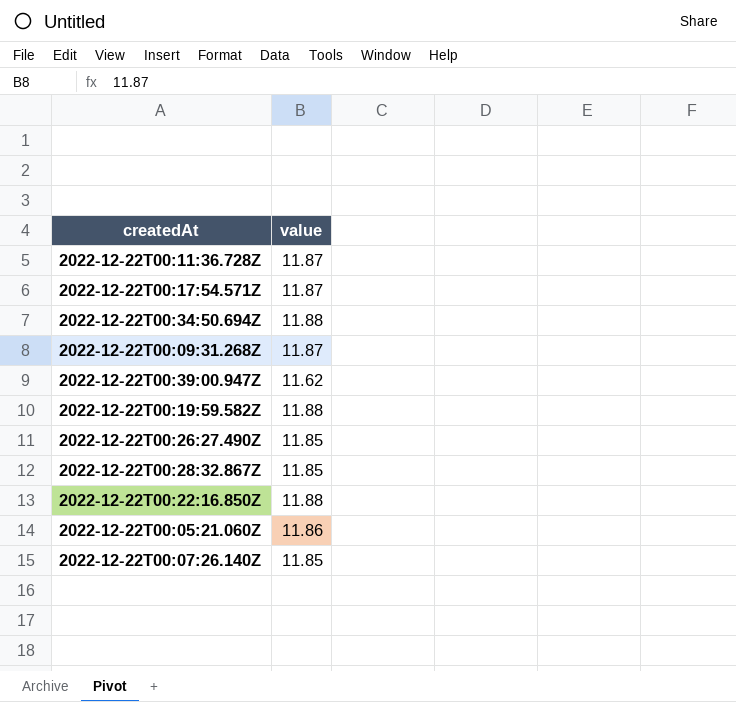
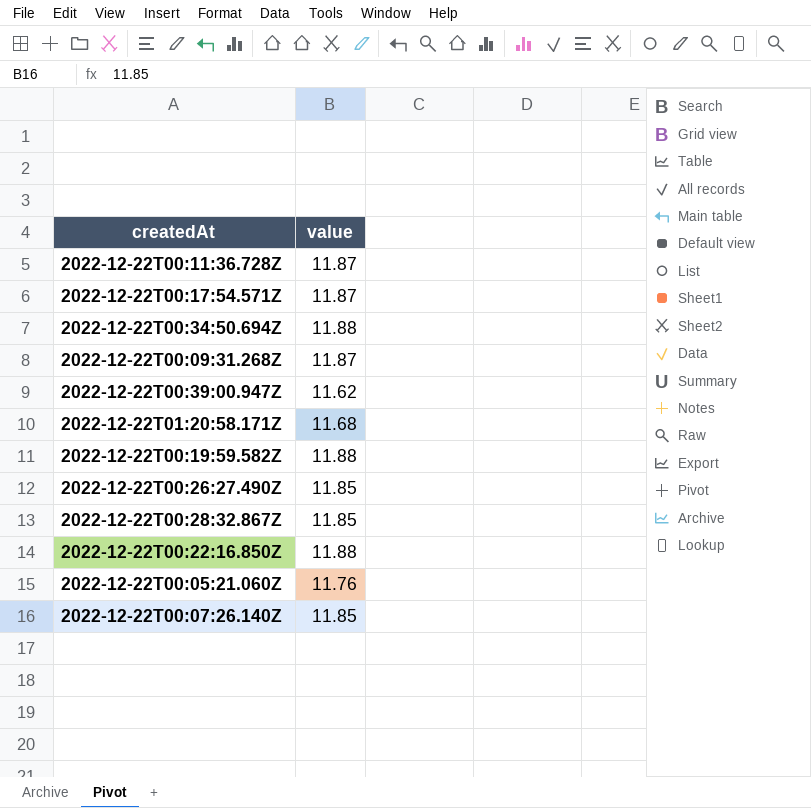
row 2022-12-22T01:20:58.171Z: none -> 11.68
2022-12-22T00:05:21.060Z | value: 11.86 -> 11.76

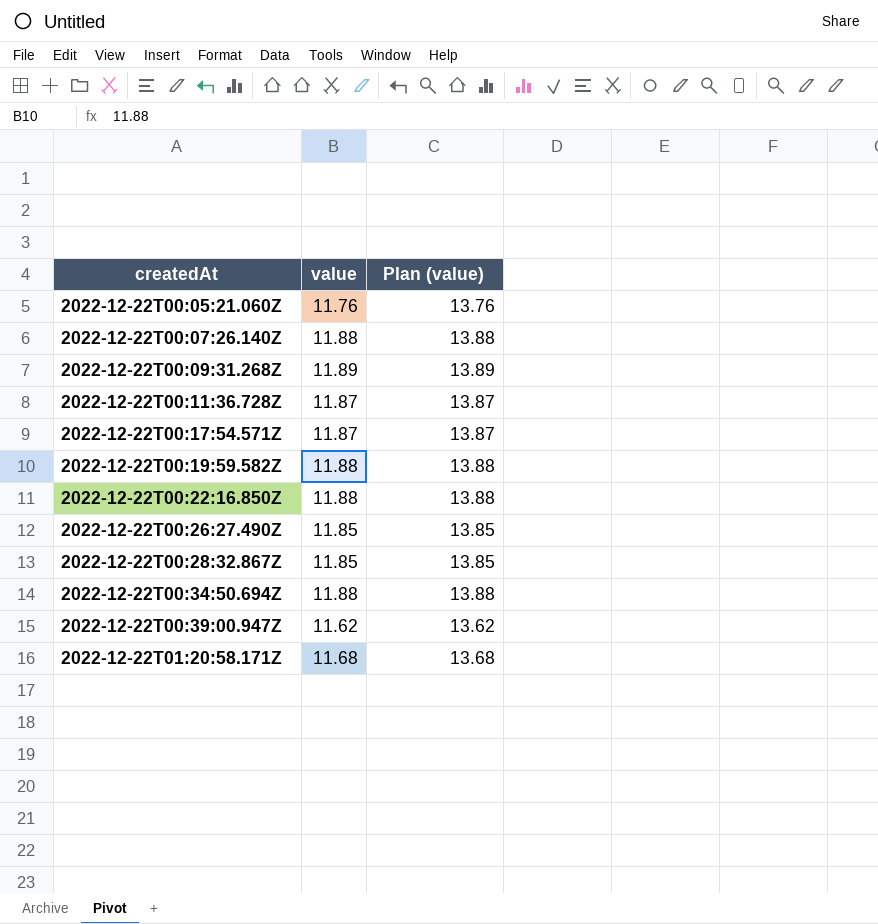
row order: none -> createdAt ascending
column Plan (value) | formula: none -> [value] + 2
2022-12-22T00:07:26.140Z | value: 11.85 -> 11.88
2022-12-22T00:09:31.268Z | value: 11.87 -> 11.89

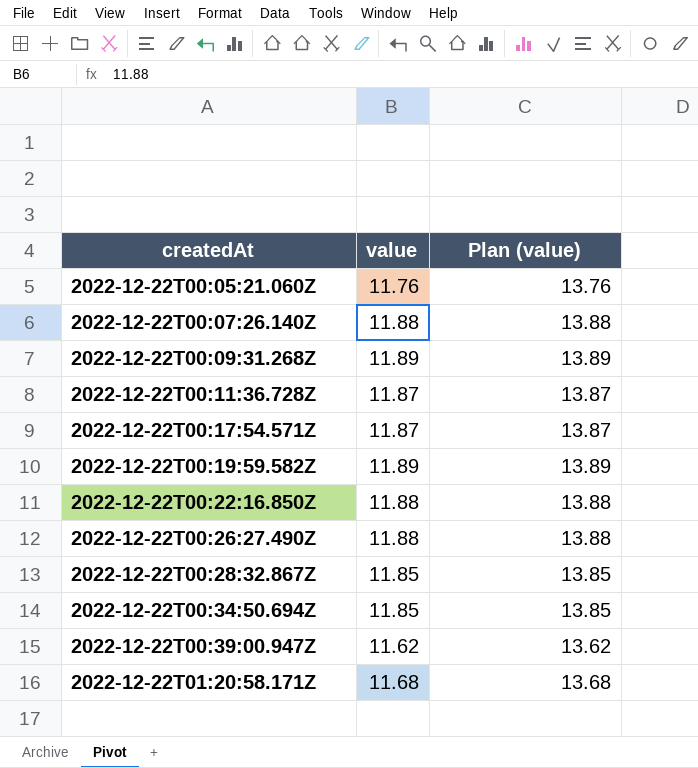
2022-12-22T00:19:59.582Z | value: 11.88 -> 11.89
2022-12-22T00:19:59.582Z | Plan (value): 13.88 -> 13.89
2022-12-22T00:26:27.490Z | value: 11.85 -> 11.88
2022-12-22T00:26:27.490Z | Plan (value): 13.85 -> 13.88
2022-12-22T00:34:50.694Z | value: 11.88 -> 11.85
2022-12-22T00:34:50.694Z | Plan (value): 13.88 -> 13.85

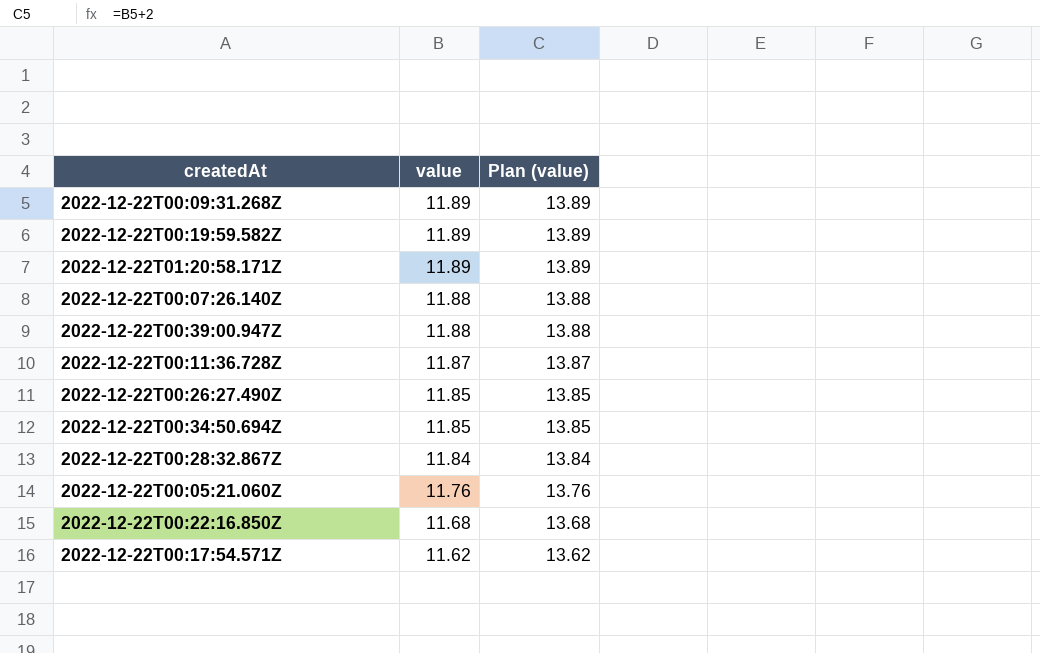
row order: createdAt ascending -> value descending
2022-12-22T01:20:58.171Z | value: 11.68 -> 11.89
2022-12-22T01:20:58.171Z | Plan (value): 13.68 -> 13.89
2022-12-22T00:39:00.947Z | value: 11.62 -> 11.88
2022-12-22T00:39:00.947Z | Plan (value): 13.62 -> 13.88
2022-12-22T00:26:27.490Z | value: 11.88 -> 11.85
2022-12-22T00:26:27.490Z | Plan (value): 13.88 -> 13.85
2022-12-22T00:28:32.867Z | value: 11.85 -> 11.84
2022-12-22T00:28:32.867Z | Plan (value): 13.85 -> 13.84
2022-12-22T00:22:16.850Z | value: 11.88 -> 11.68
2022-12-22T00:22:16.850Z | Plan (value): 13.88 -> 13.68
2022-12-22T00:17:54.571Z | value: 11.87 -> 11.62
2022-12-22T00:17:54.571Z | Plan (value): 13.87 -> 13.62

